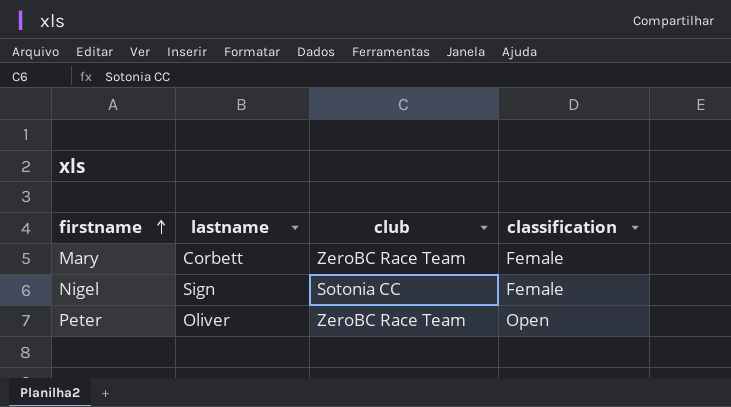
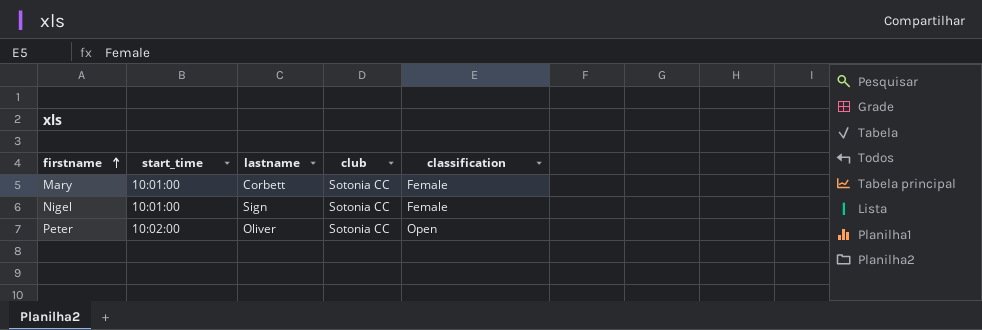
column start_time | position: none -> 2
Mary | club: ZeroBC Race Team -> Sotonia CC
Peter | club: ZeroBC Race Team -> Sotonia CC

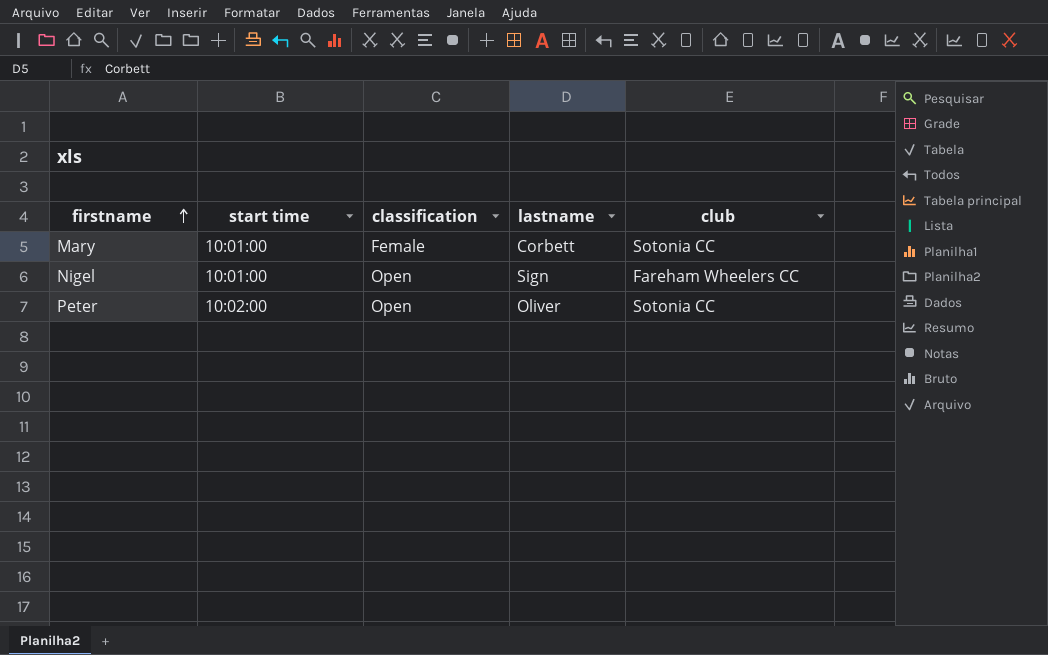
column name: start_time -> start time
column classification | position: 5 -> 3
Nigel | classification: Female -> Open
Nigel | club: Sotonia CC -> Fareham Wheelers CC

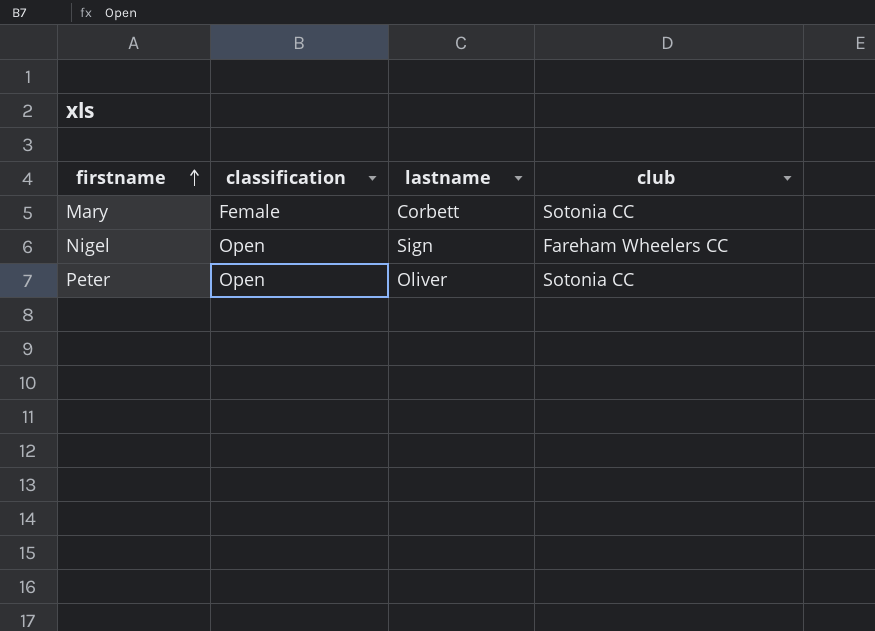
column start time | position: 2 -> none

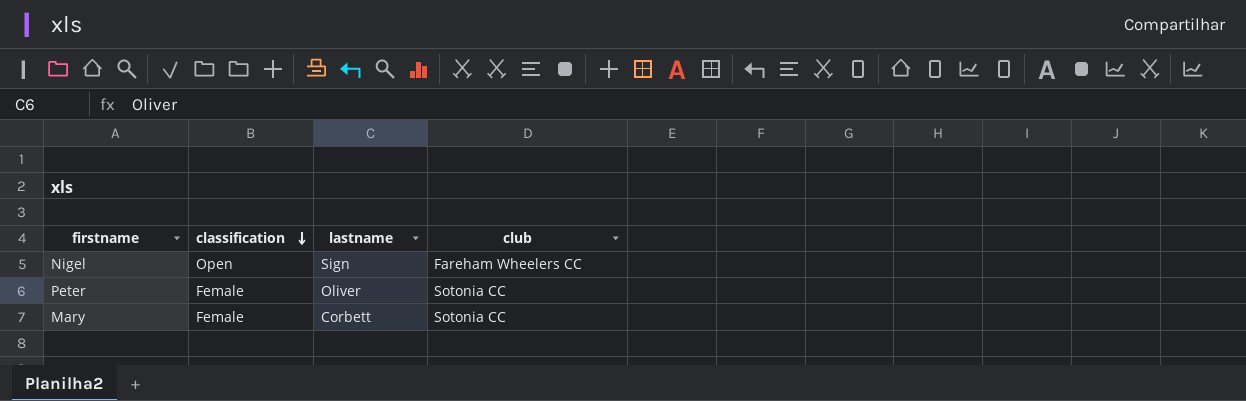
row order: firstname ascending -> classification descending
Peter | classification: Open -> Female

